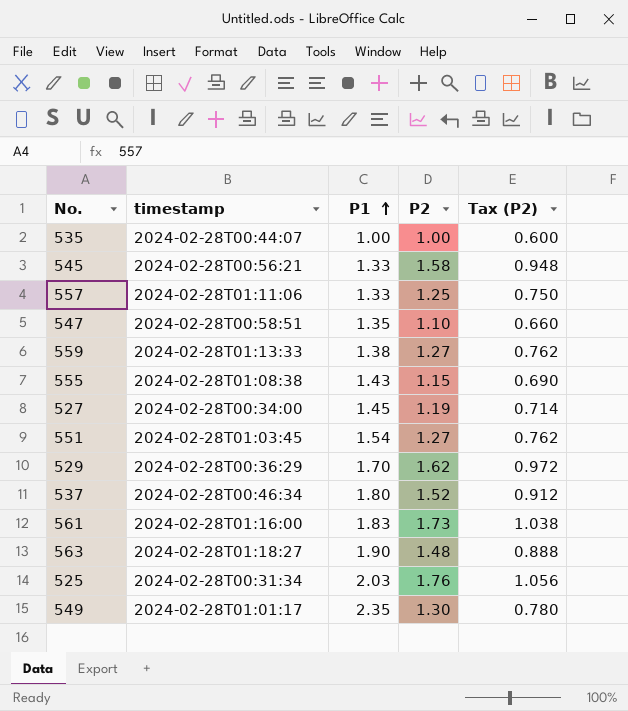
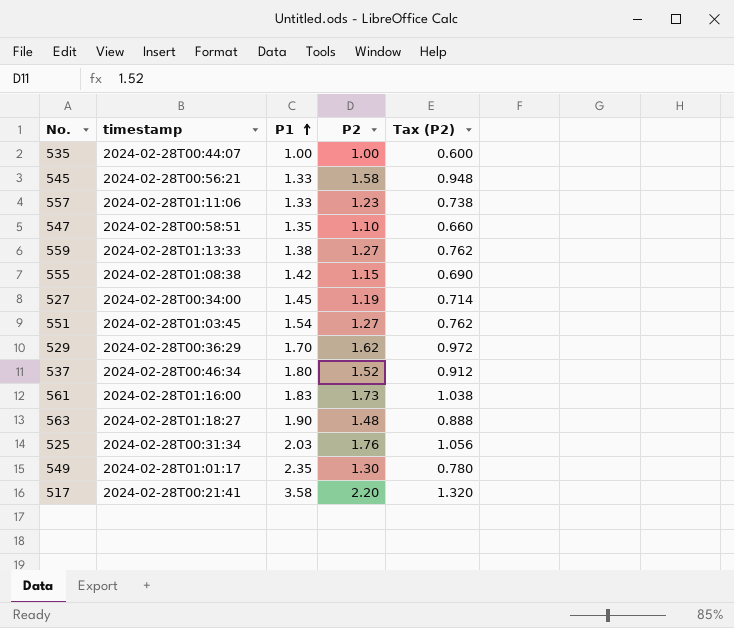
557 | P2: 1.25 -> 1.23
557 | Tax (P2): 0.750 -> 0.738
555 | P1: 1.43 -> 1.42
row 517: none -> 2024-02-28T00:21:41 | 3.58 | 2.20 | 1.320

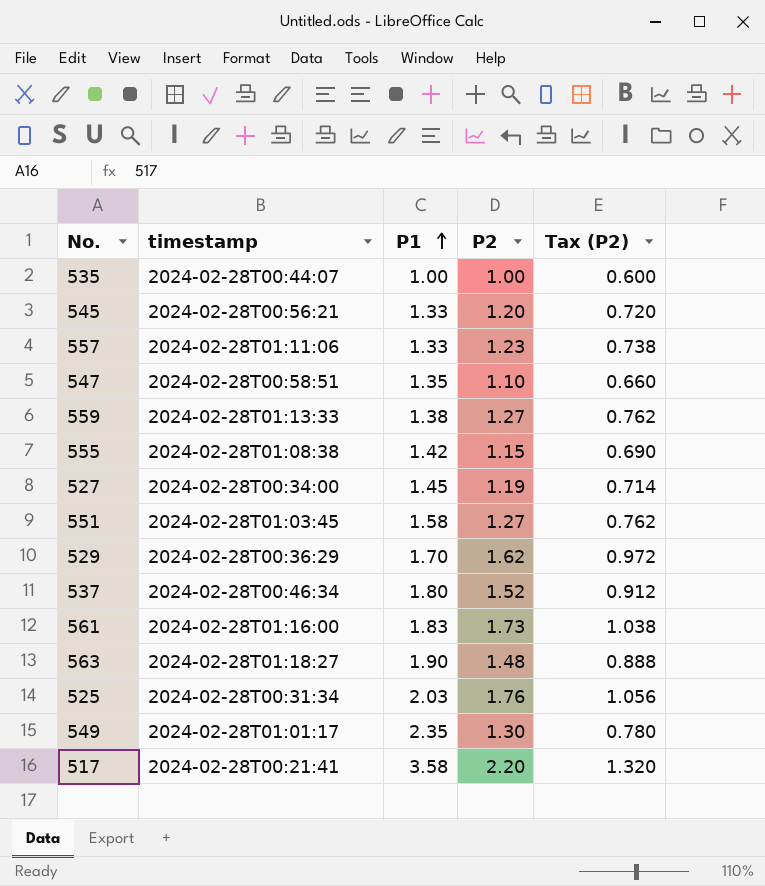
545 | P2: 1.58 -> 1.20
545 | Tax (P2): 0.948 -> 0.720
551 | P1: 1.54 -> 1.58

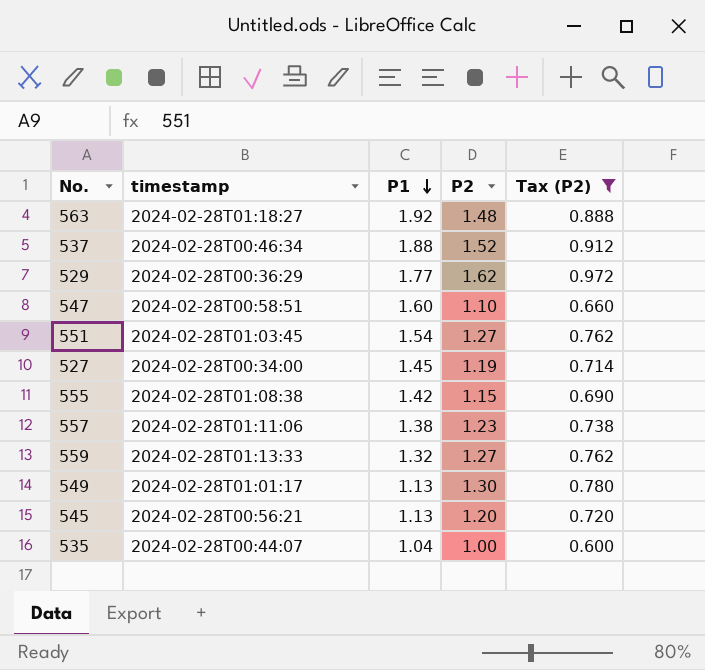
filter: none -> Tax (P2) <= 0.972
row order: P1 ascending -> P1 descending
563 | P1: 1.90 -> 1.92
537 | P1: 1.80 -> 1.88
529 | P1: 1.70 -> 1.77
547 | P1: 1.35 -> 1.60
551 | P1: 1.58 -> 1.54
557 | P1: 1.33 -> 1.38
559 | P1: 1.38 -> 1.32
549 | P1: 2.35 -> 1.13
545 | P1: 1.33 -> 1.13
535 | P1: 1.00 -> 1.04

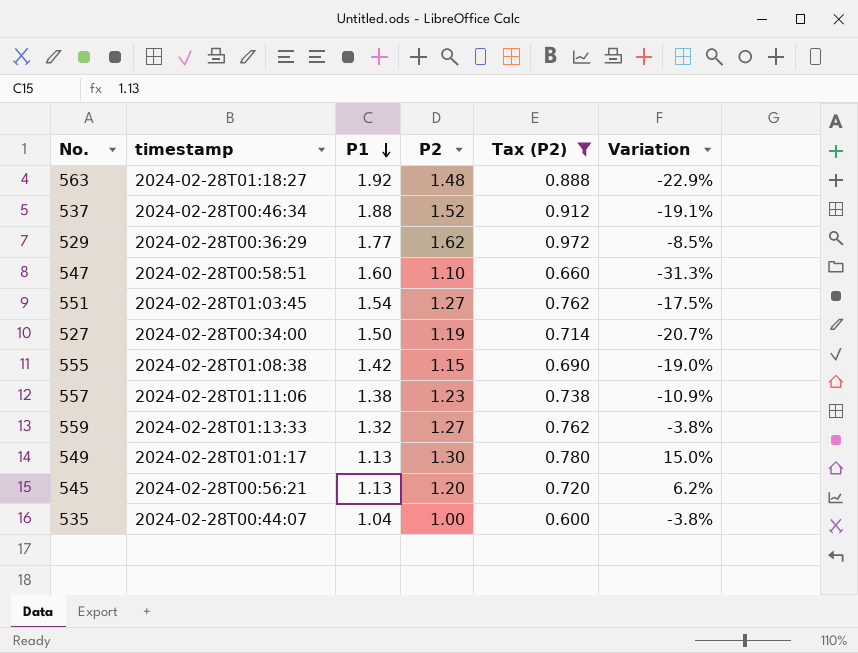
column Variation | formula: none -> ([P2] - [P1]) / [P1]
527 | P1: 1.45 -> 1.50

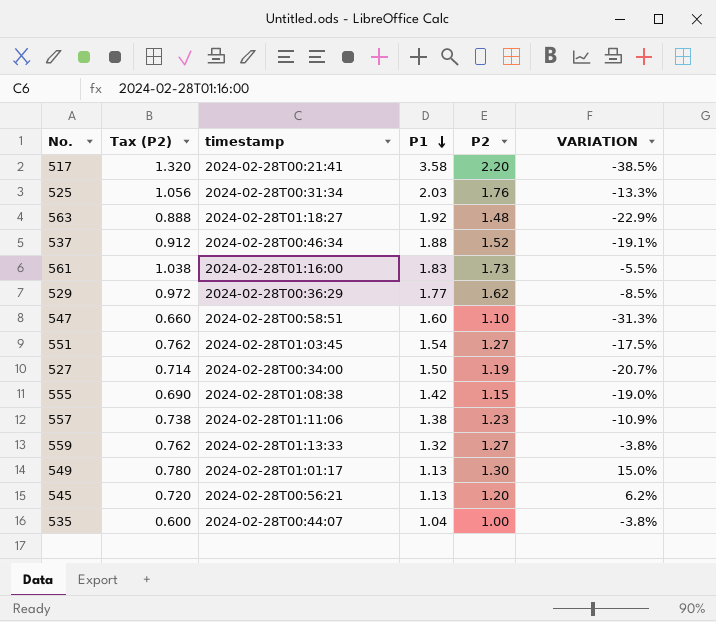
filter: Tax (P2) <= 0.972 -> none
column Tax (P2) | position: 5 -> 2
column name: Variation -> VARIATION

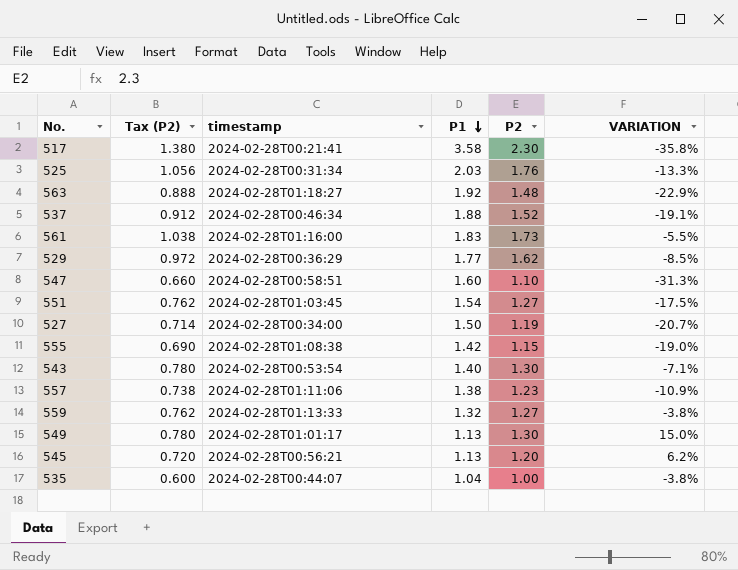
517 | Tax (P2): 1.320 -> 1.380
517 | P2: 2.20 -> 2.30
517 | VARIATION: -38.5% -> -35.8%
row 543: none -> 0.780 | 2024-02-28T00:53:54 | 1.40 | 1.30 | -7.1%

